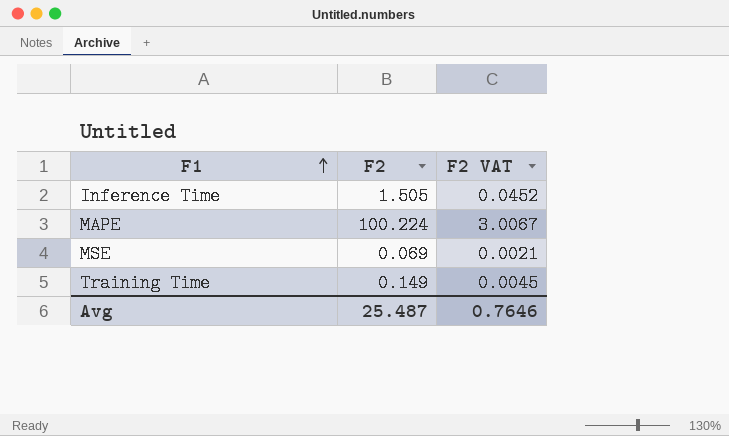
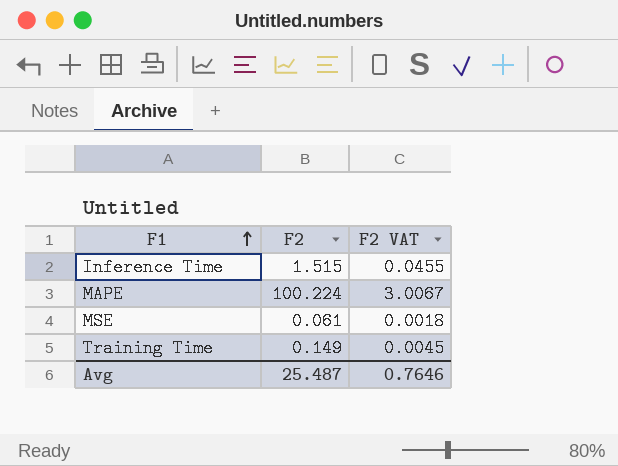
Inference Time | F2: 1.505 -> 1.515
Inference Time | F2 VAT: 0.0452 -> 0.0455
MSE | F2: 0.069 -> 0.061
MSE | F2 VAT: 0.0021 -> 0.0018

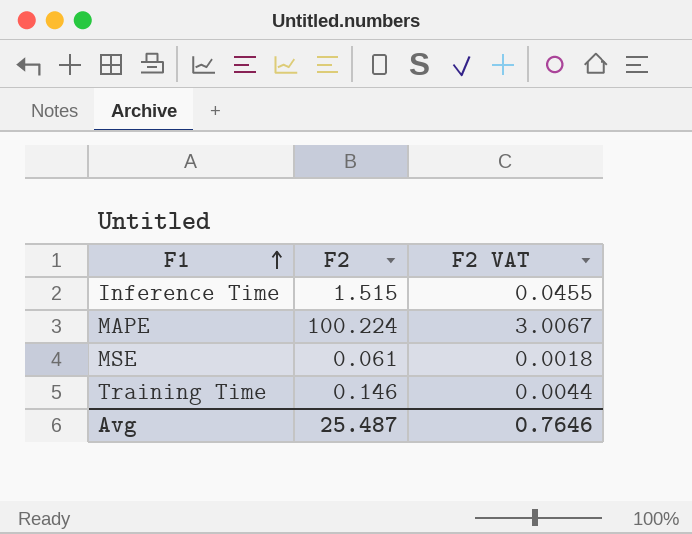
Training Time | F2: 0.149 -> 0.146
Training Time | F2 VAT: 0.0045 -> 0.0044

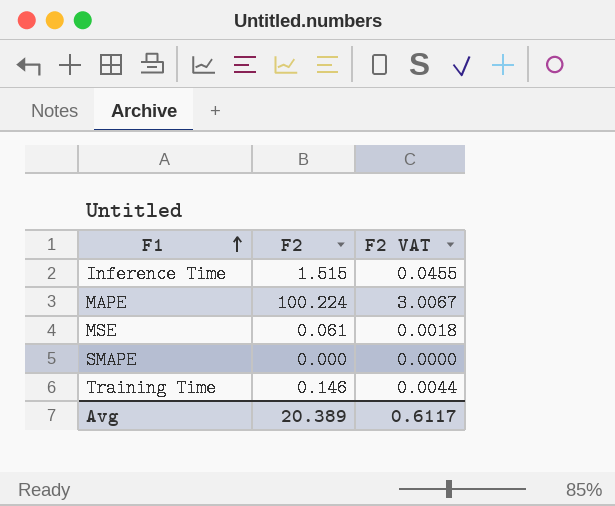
row SMAPE: none -> 0.000 | 0.0000
Avg | F2: 25.487 -> 20.389
Avg | F2 VAT: 0.7646 -> 0.6117

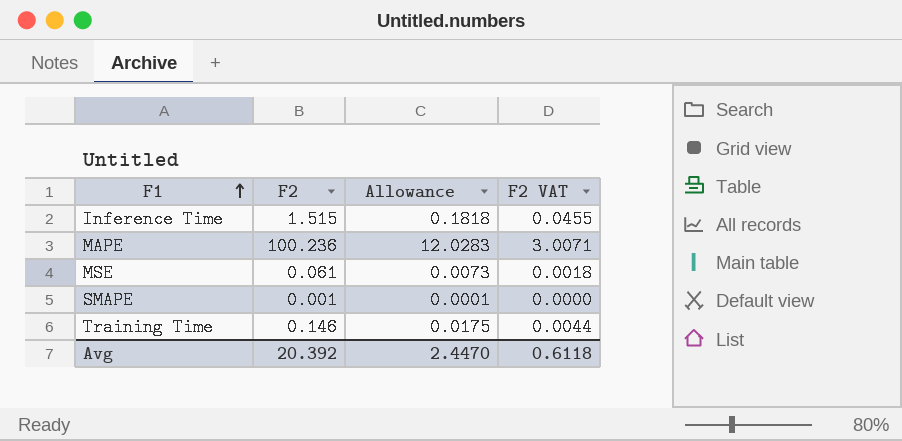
column Allowance | formula: none -> [F2] * 0.12
MAPE | F2: 100.224 -> 100.236
MAPE | F2 VAT: 3.0067 -> 3.0071
SMAPE | F2: 0.000 -> 0.001
Avg | F2: 20.389 -> 20.392
Avg | F2 VAT: 0.6117 -> 0.6118

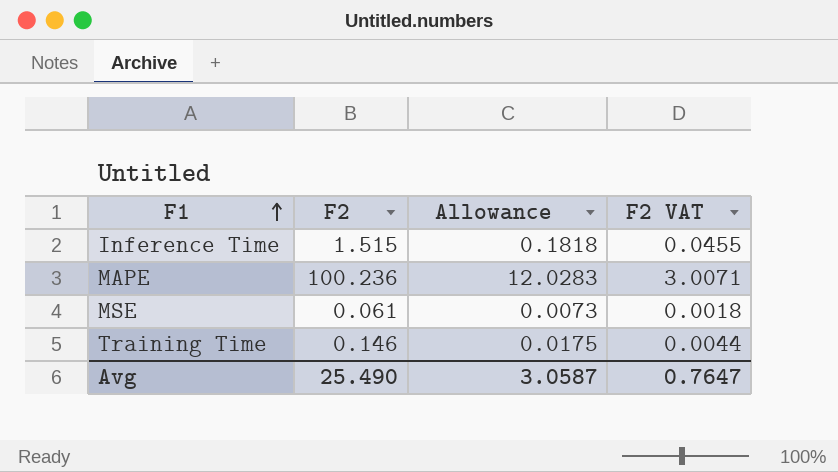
row SMAPE: 0.001 | 0.0001 | 0.0000 -> none
Avg | F2: 20.392 -> 25.490
Avg | Allowance: 2.4470 -> 3.0587
Avg | F2 VAT: 0.6118 -> 0.7647

